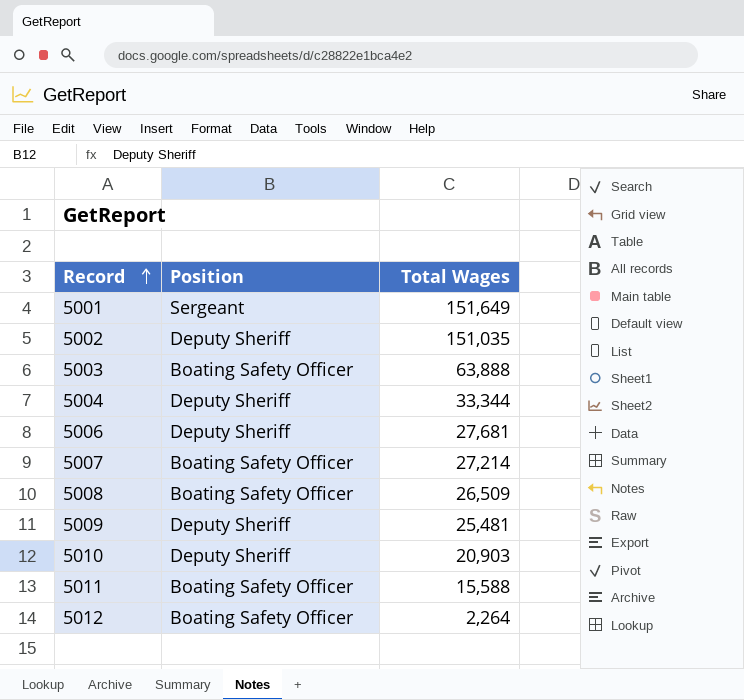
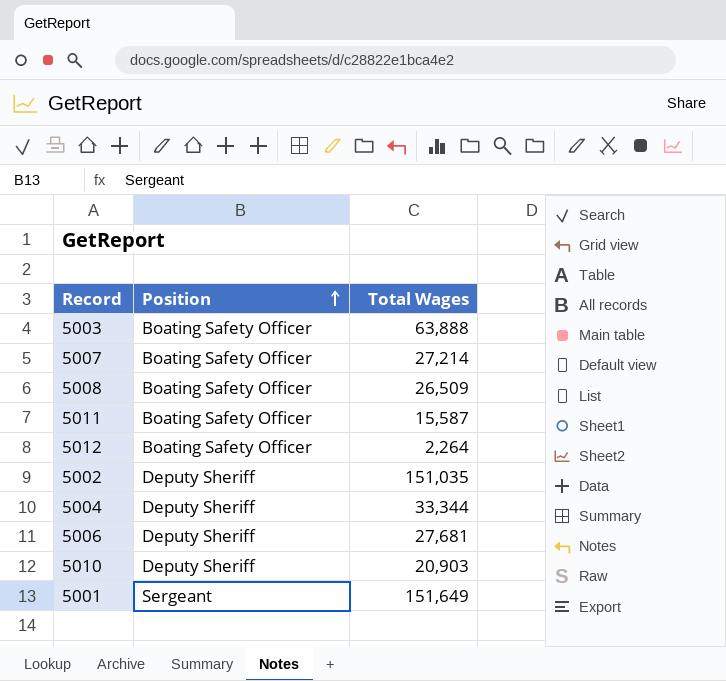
row order: Record ascending -> Position ascending
row 5009: Deputy Sheriff | 25,481 -> none
5011 | Total Wages: 15,588 -> 15,587

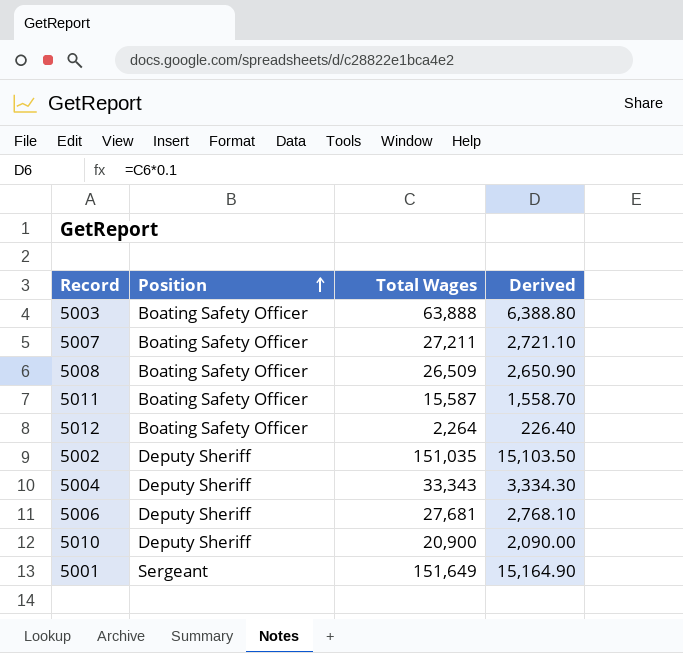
column Derived | formula: none -> [Total Wages] * 0.1
5007 | Total Wages: 27,214 -> 27,211
5004 | Total Wages: 33,344 -> 33,343
5010 | Total Wages: 20,903 -> 20,900

